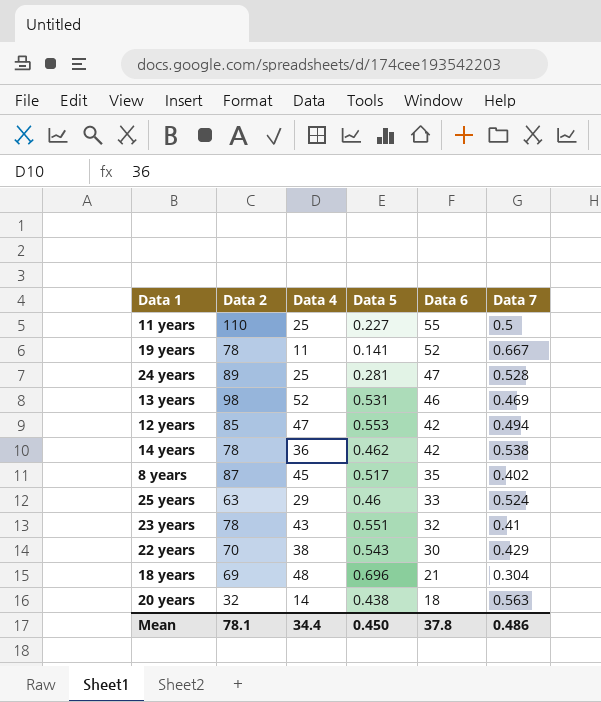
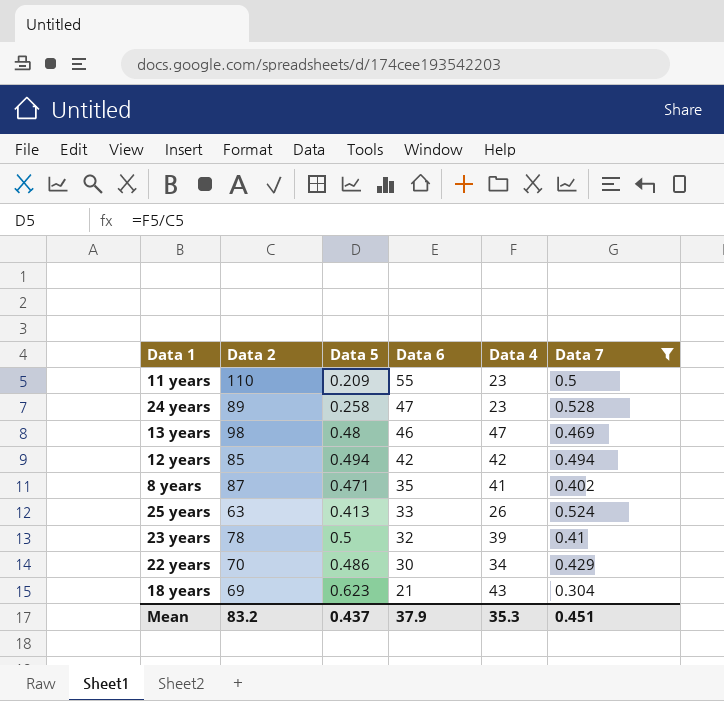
filter: none -> Data 7 <= 0.528
column Data 4 | position: 3 -> 5
11 years | Data 5: 0.227 -> 0.209
11 years | Data 4: 25 -> 23
24 years | Data 5: 0.281 -> 0.258
24 years | Data 4: 25 -> 23
13 years | Data 5: 0.531 -> 0.48
13 years | Data 4: 52 -> 47
12 years | Data 5: 0.553 -> 0.494
12 years | Data 4: 47 -> 42
8 years | Data 5: 0.517 -> 0.471
8 years | Data 4: 45 -> 41
25 years | Data 5: 0.46 -> 0.413
25 years | Data 4: 29 -> 26
23 years | Data 5: 0.551 -> 0.5
23 years | Data 4: 43 -> 39
22 years | Data 5: 0.543 -> 0.486
22 years | Data 4: 38 -> 34
18 years | Data 5: 0.696 -> 0.623
18 years | Data 4: 48 -> 43
Mean | Data 2: 78.1 -> 83.2
Mean | Data 5: 0.450 -> 0.437
Mean | Data 6: 37.8 -> 37.9
Mean | Data 4: 34.4 -> 35.3
Mean | Data 7: 0.486 -> 0.451

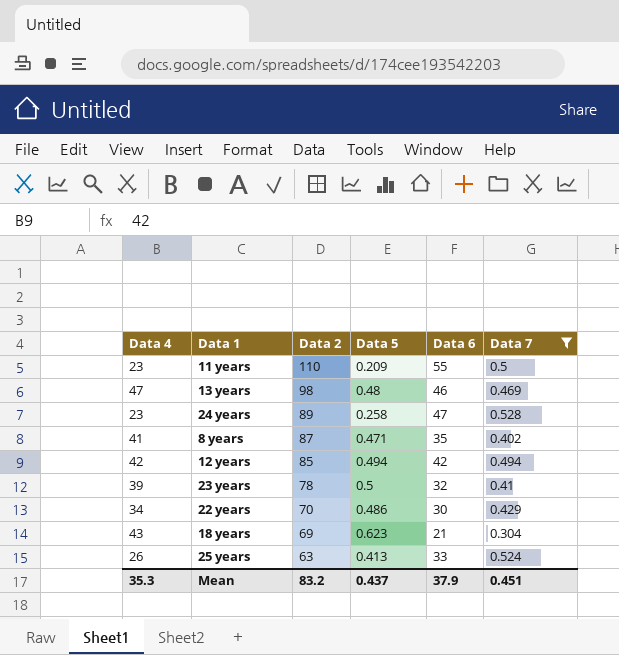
row order: Data 6 descending -> Data 2 descending
column Data 4 | position: 5 -> 1

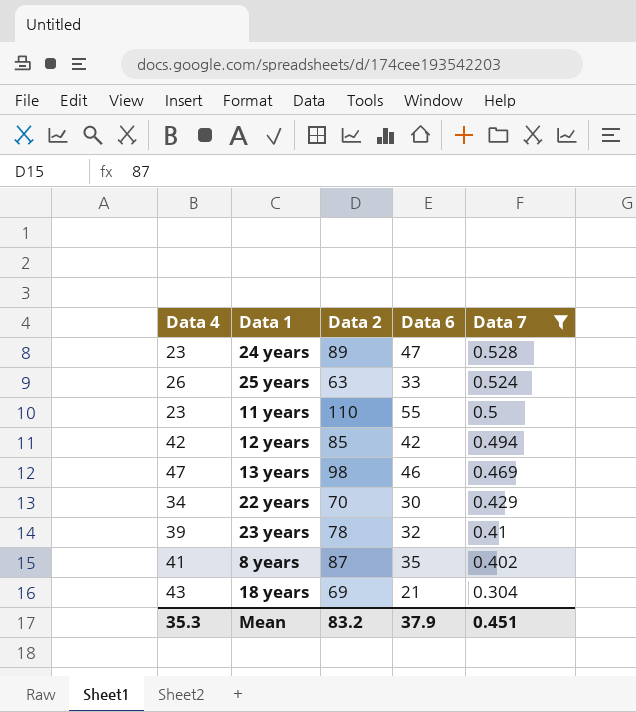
row order: Data 2 descending -> Data 7 descending
column Data 5 | formula: [Data 4] / [Data 2] -> none

